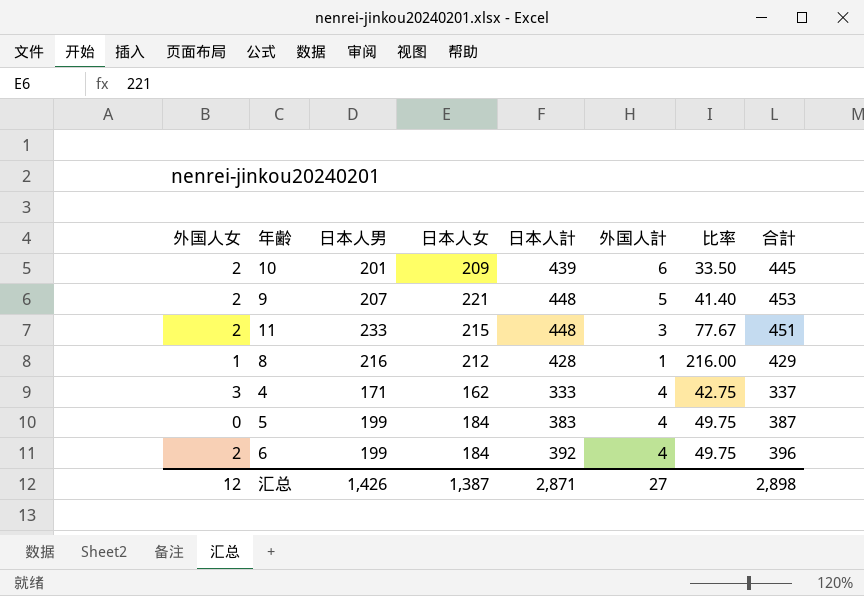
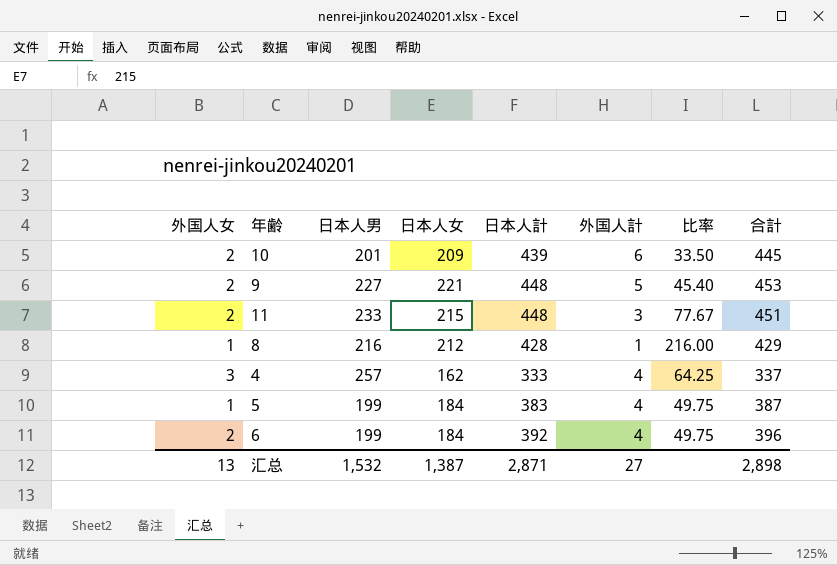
9 | 日本人男: 207 -> 227
9 | 比率: 41.40 -> 45.40
4 | 日本人男: 171 -> 257
4 | 比率: 42.75 -> 64.25
5 | 外国人女: 0 -> 1
汇总 | 外国人女: 12 -> 13
汇总 | 日本人男: 1,426 -> 1,532

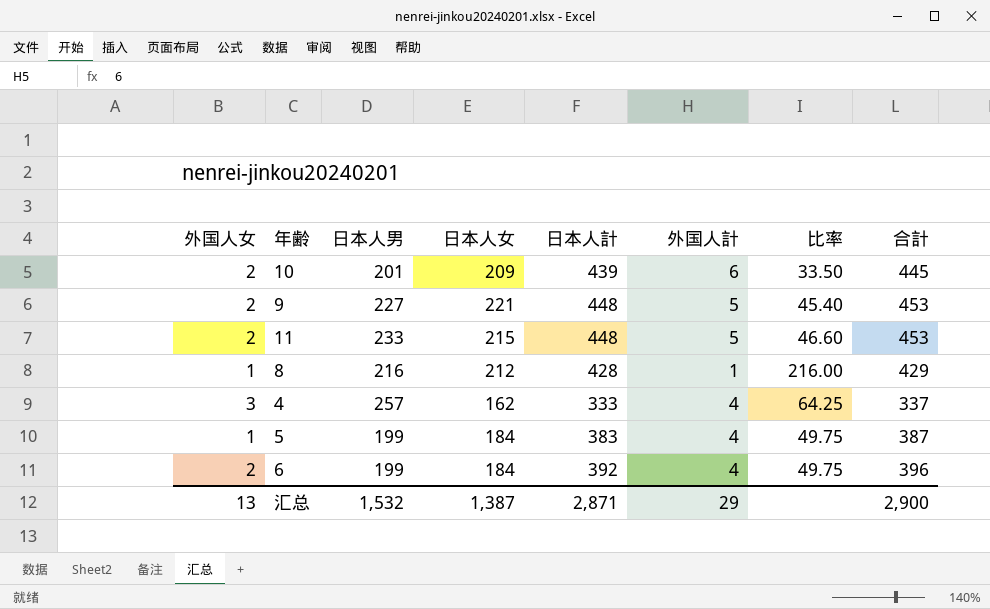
11 | 外国人計: 3 -> 5
11 | 比率: 77.67 -> 46.60
11 | 合計: 451 -> 453
汇总 | 外国人計: 27 -> 29
汇总 | 合計: 2,898 -> 2,900

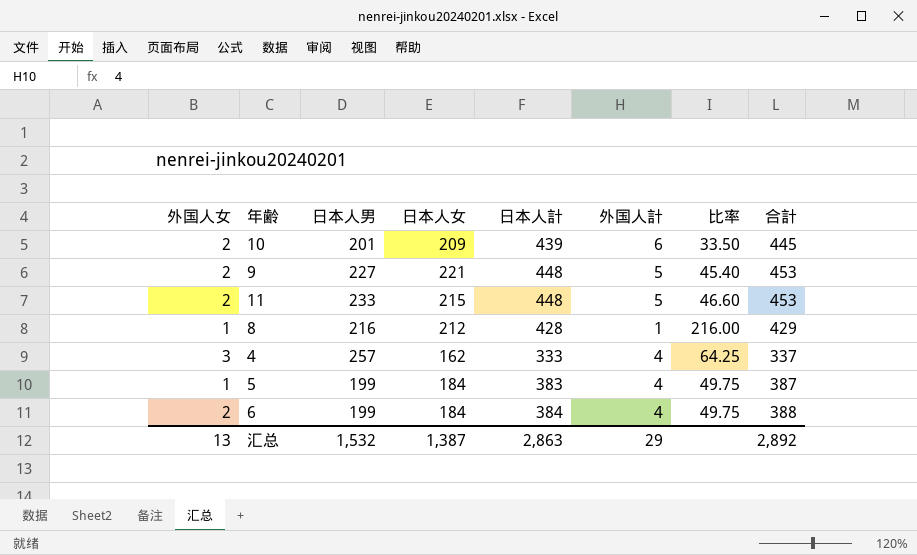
6 | 日本人計: 392 -> 384
6 | 合計: 396 -> 388
汇总 | 日本人計: 2,871 -> 2,863
汇总 | 合計: 2,900 -> 2,892

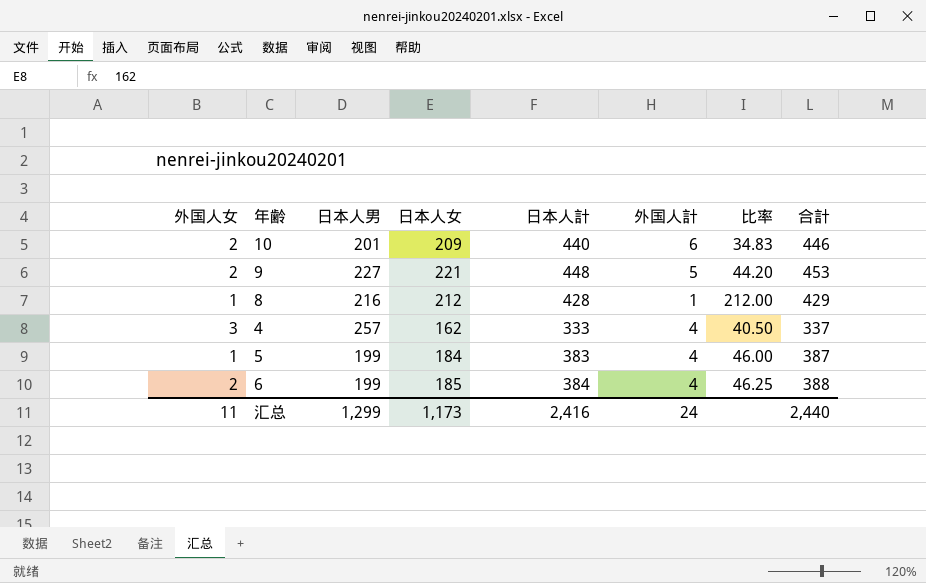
column 比率 | formula: [日本人男] / [外国人計] -> [日本人女] / [外国人計]
row 11: 2 | 233 | 215 | 448 | 5 | 46.60 | 453 -> none
10 | 日本人計: 439 -> 440
10 | 合計: 445 -> 446
6 | 日本人女: 184 -> 185
汇总 | 外国人女: 13 -> 11
汇总 | 日本人男: 1,532 -> 1,299
汇总 | 日本人女: 1,387 -> 1,173
汇总 | 日本人計: 2,863 -> 2,416
汇总 | 外国人計: 29 -> 24
汇总 | 合計: 2,892 -> 2,440

